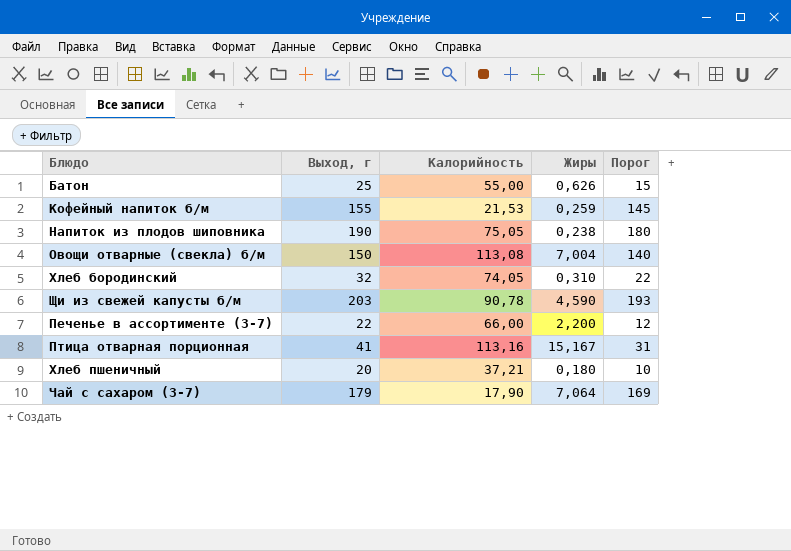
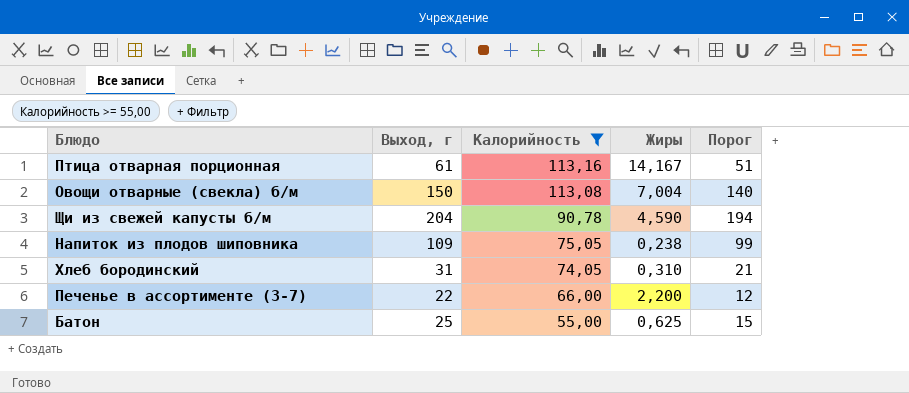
filter: none -> Калорийность >= 55,00
row order: none -> Калорийность descending
Птица отварная порционная | Выход, г: 41 -> 61
Птица отварная порционная | Жиры: 15,167 -> 14,167
Птица отварная порционная | Порог: 31 -> 51
Щи из свежей капусты б/м | Выход, г: 203 -> 204
Щи из свежей капусты б/м | Порог: 193 -> 194
Напиток из плодов шиповника | Выход, г: 190 -> 109
Напиток из плодов шиповника | Порог: 180 -> 99
Хлеб бородинский | Выход, г: 32 -> 31
Хлеб бородинский | Порог: 22 -> 21
Батон | Жиры: 0,626 -> 0,625

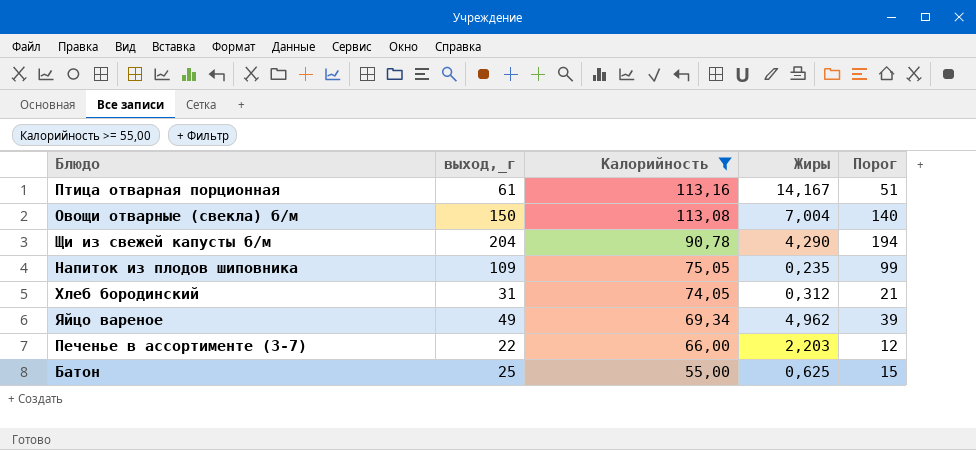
column name: Выход, г -> выход,_г
Щи из свежей капусты б/м | Жиры: 4,590 -> 4,290
Напиток из плодов шиповника | Жиры: 0,238 -> 0,235
Хлеб бородинский | Жиры: 0,310 -> 0,312
row Яйцо вареное: none -> 49 | 69,34 | 4,962 | 39
Печенье в ассортименте (3-7) | Жиры: 2,200 -> 2,203

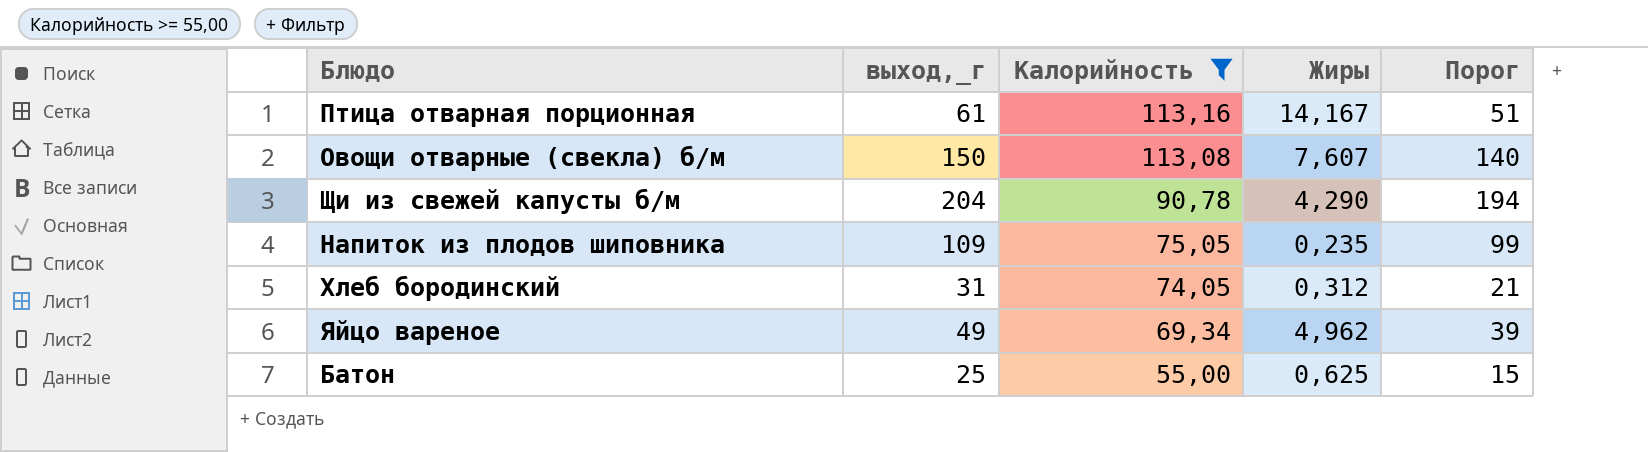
row Печенье в ассортименте (3-7): 22 | 66,00 | 2,203 | 12 -> none
Овощи отварные (свекла) б/м | Жиры: 7,004 -> 7,607

